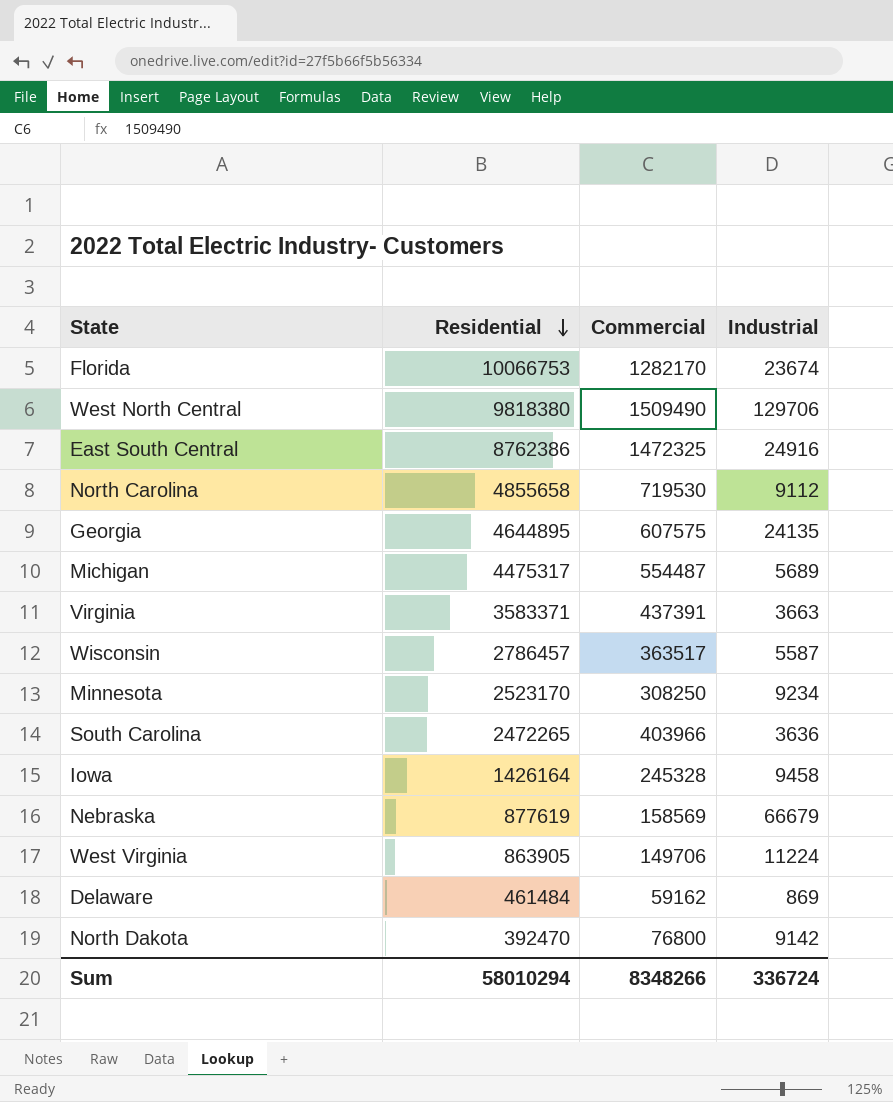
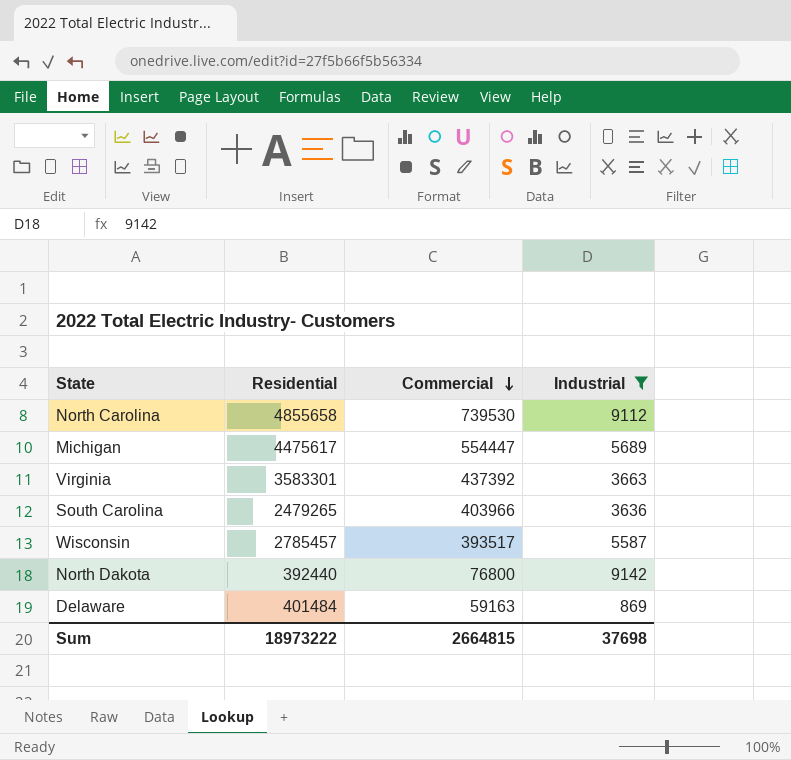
filter: none -> Industrial <= 9142
row order: Residential descending -> Commercial descending
North Carolina | Commercial: 719530 -> 739530
Michigan | Residential: 4475317 -> 4475617
Michigan | Commercial: 554487 -> 554447
Virginia | Residential: 3583371 -> 3583301
Virginia | Commercial: 437391 -> 437392
South Carolina | Residential: 2472265 -> 2479265
Wisconsin | Residential: 2786457 -> 2785457
Wisconsin | Commercial: 363517 -> 393517
North Dakota | Residential: 392470 -> 392440
Delaware | Residential: 461484 -> 401484
Delaware | Commercial: 59162 -> 59163
Sum | Residential: 58010294 -> 18973222
Sum | Commercial: 8348266 -> 2664815
Sum | Industrial: 336724 -> 37698

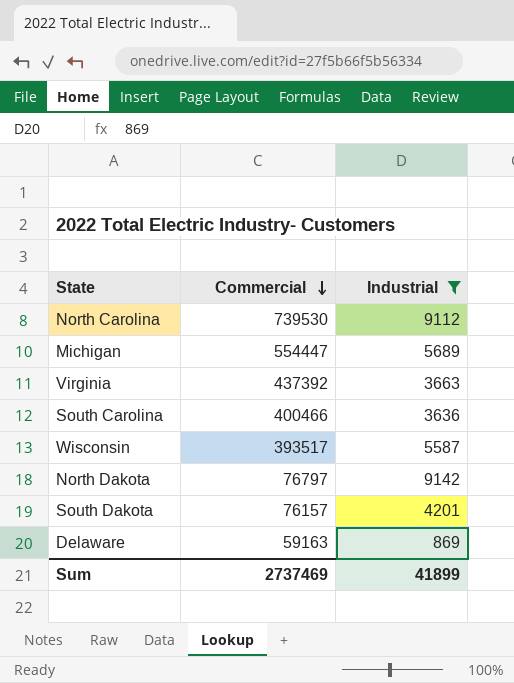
column Residential | position: 2 -> none
South Carolina | Commercial: 403966 -> 400466
North Dakota | Commercial: 76800 -> 76797
row South Dakota: none -> 76157 | 4201
Sum | Commercial: 2664815 -> 2737469
Sum | Industrial: 37698 -> 41899

